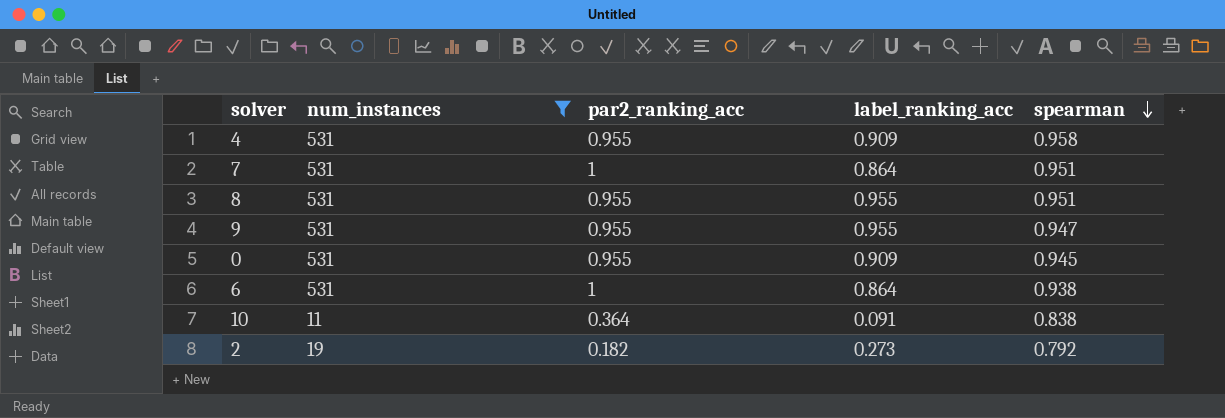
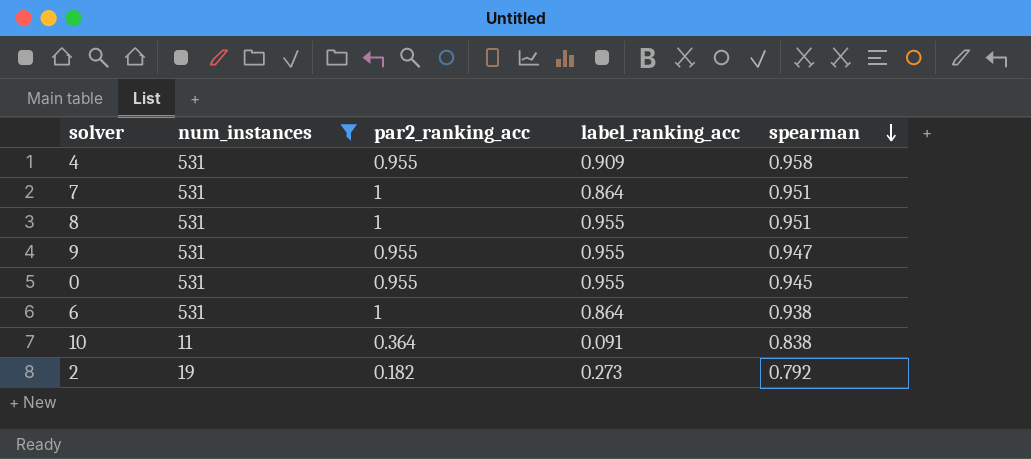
8 | par2_ranking_acc: 0.955 -> 1
0 | label_ranking_acc: 0.909 -> 0.955

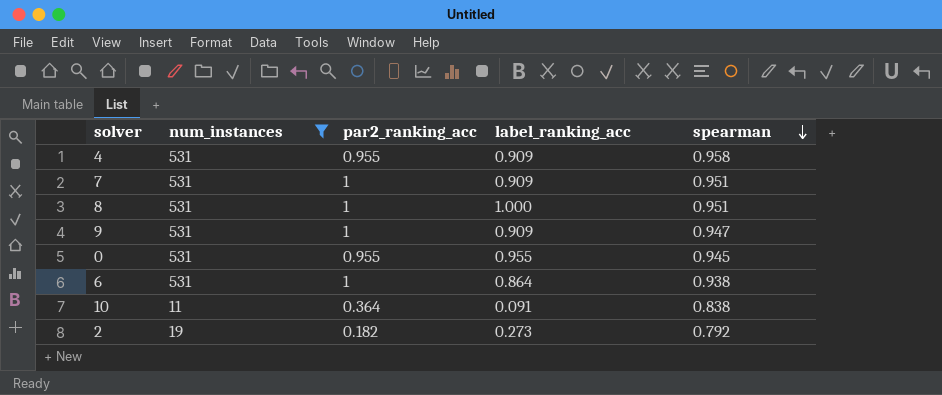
7 | label_ranking_acc: 0.864 -> 0.909
8 | label_ranking_acc: 0.955 -> 1.000
9 | par2_ranking_acc: 0.955 -> 1
9 | label_ranking_acc: 0.955 -> 0.909

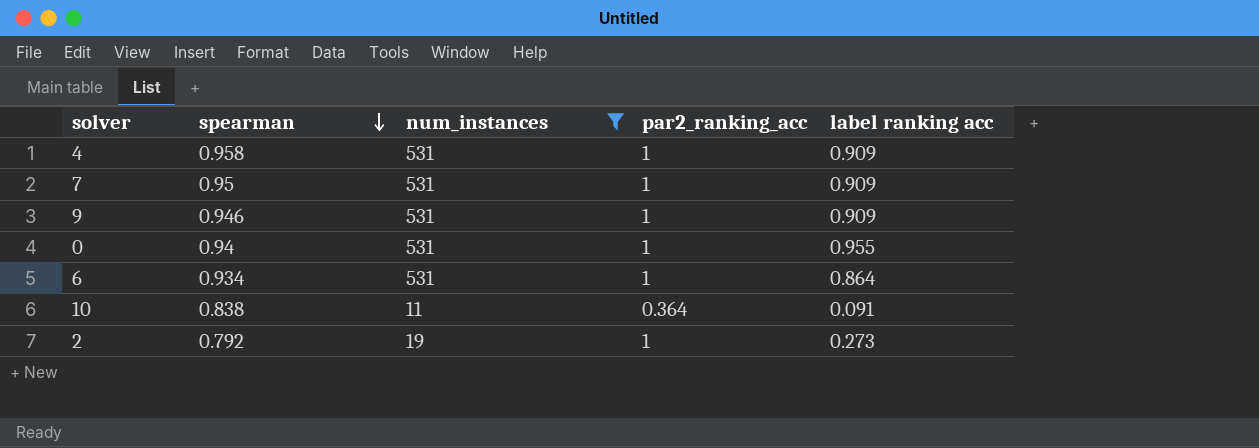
column spearman | position: 5 -> 2
column name: label_ranking_acc -> label ranking acc
row 8: 531 | 1 | 1.000 | 0.951 -> none
4 | par2_ranking_acc: 0.955 -> 1
7 | spearman: 0.951 -> 0.95
9 | spearman: 0.947 -> 0.946
0 | spearman: 0.945 -> 0.94
0 | par2_ranking_acc: 0.955 -> 1
6 | spearman: 0.938 -> 0.934
2 | par2_ranking_acc: 0.182 -> 1

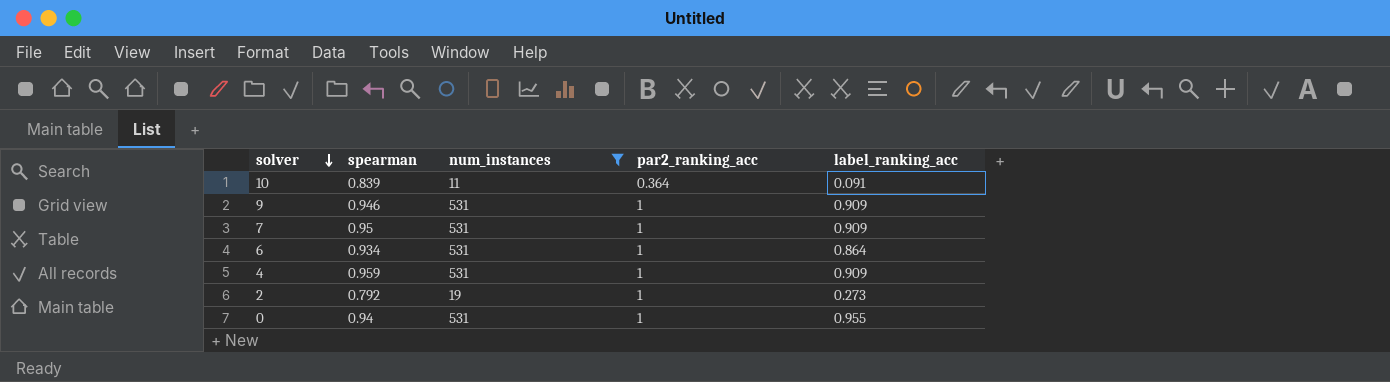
row order: spearman descending -> solver descending
column name: label ranking acc -> label_ranking_acc
10 | spearman: 0.838 -> 0.839
4 | spearman: 0.958 -> 0.959

